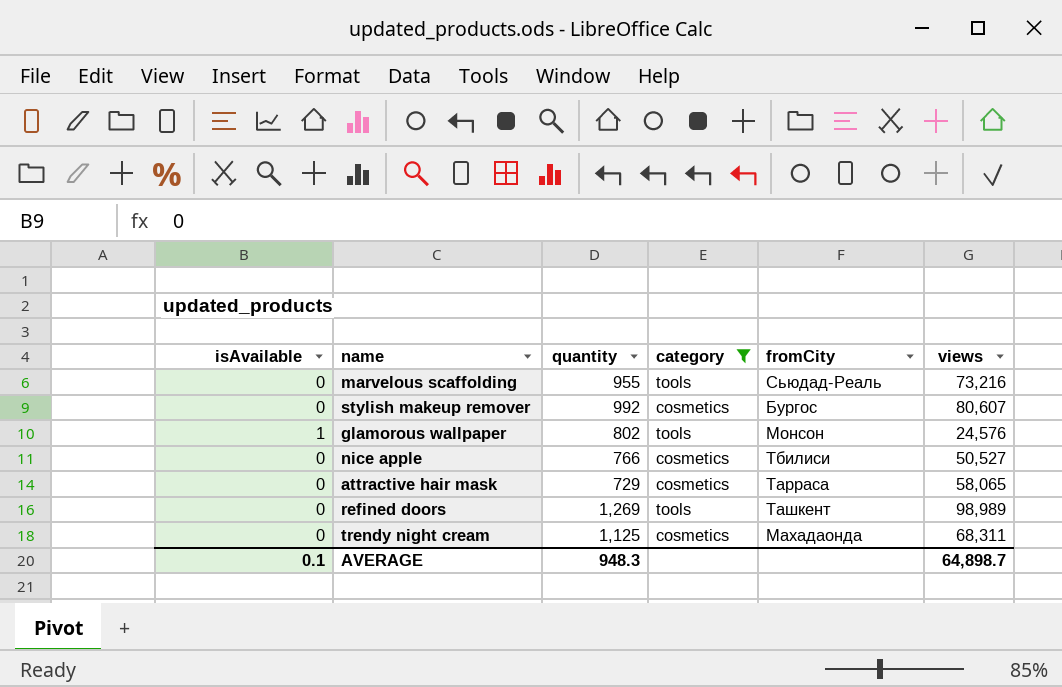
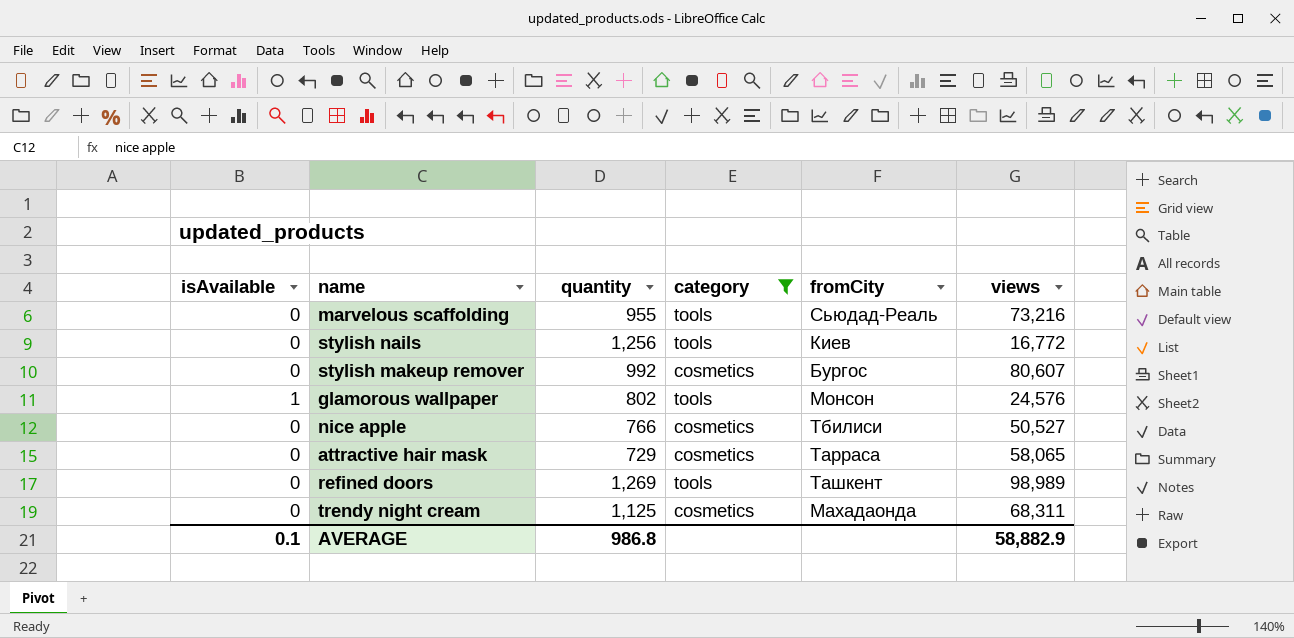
row stylish nails: none -> 0 | 1,256 | tools | Киев | 16,772
AVERAGE | quantity: 948.3 -> 986.8
AVERAGE | views: 64,898.7 -> 58,882.9

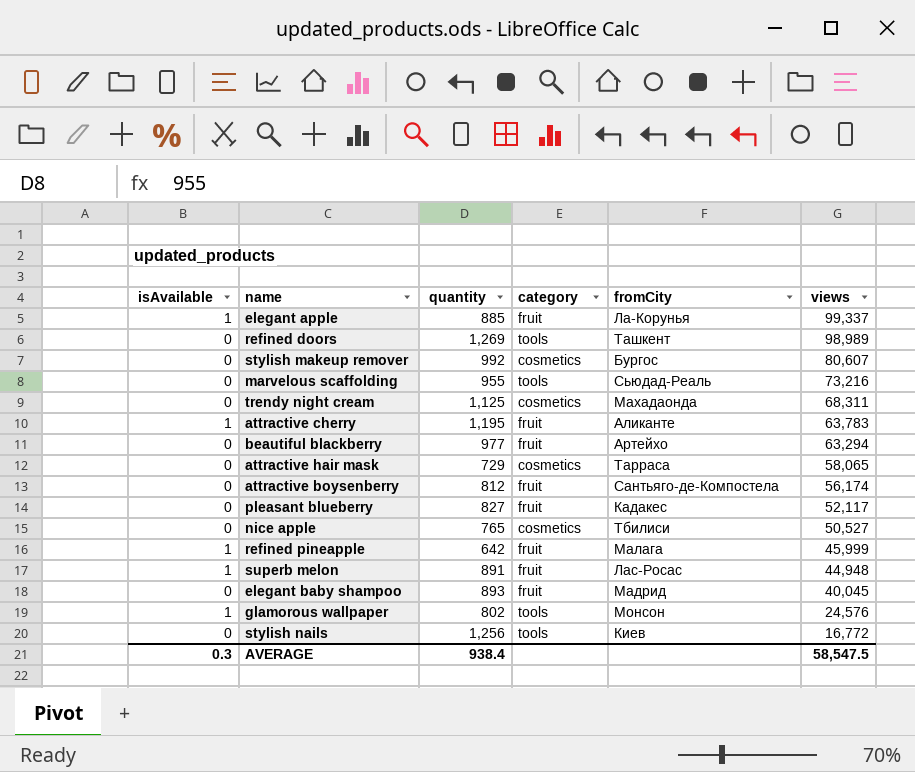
filter: category != fruit -> none
row order: none -> views descending
nice apple | quantity: 766 -> 765
AVERAGE | isAvailable: 0.1 -> 0.3
AVERAGE | quantity: 986.8 -> 938.4
AVERAGE | views: 58,882.9 -> 58,547.5

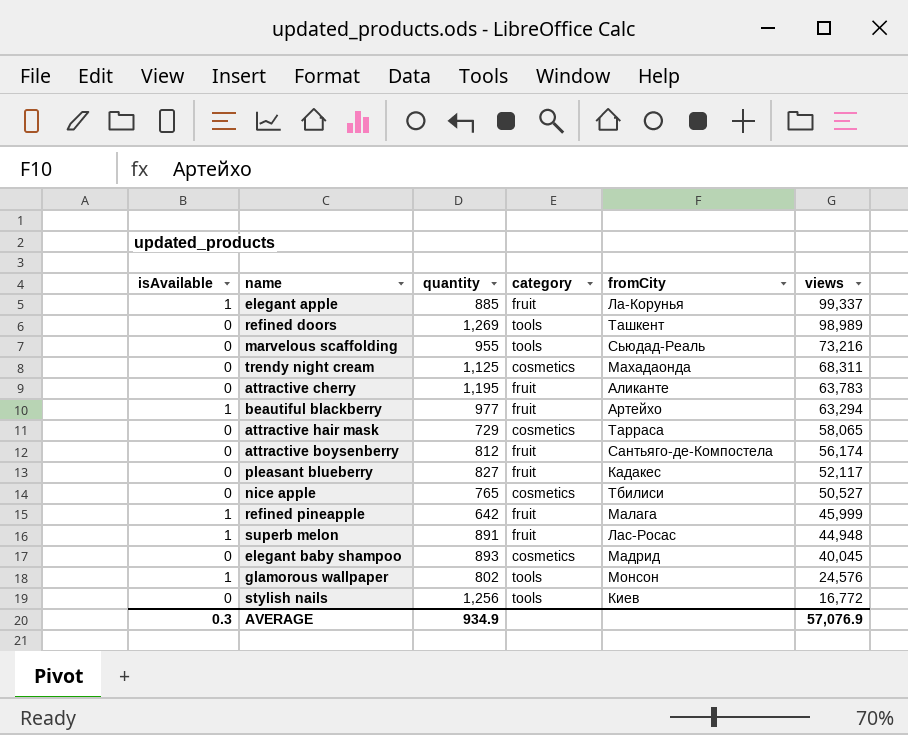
row stylish makeup remover: 0 | 992 | cosmetics | Бургос | 80,607 -> none
attractive cherry | isAvailable: 1 -> 0
beautiful blackberry | isAvailable: 0 -> 1
elegant baby shampoo | category: fruit -> cosmetics
AVERAGE | quantity: 938.4 -> 934.9
AVERAGE | views: 58,547.5 -> 57,076.9

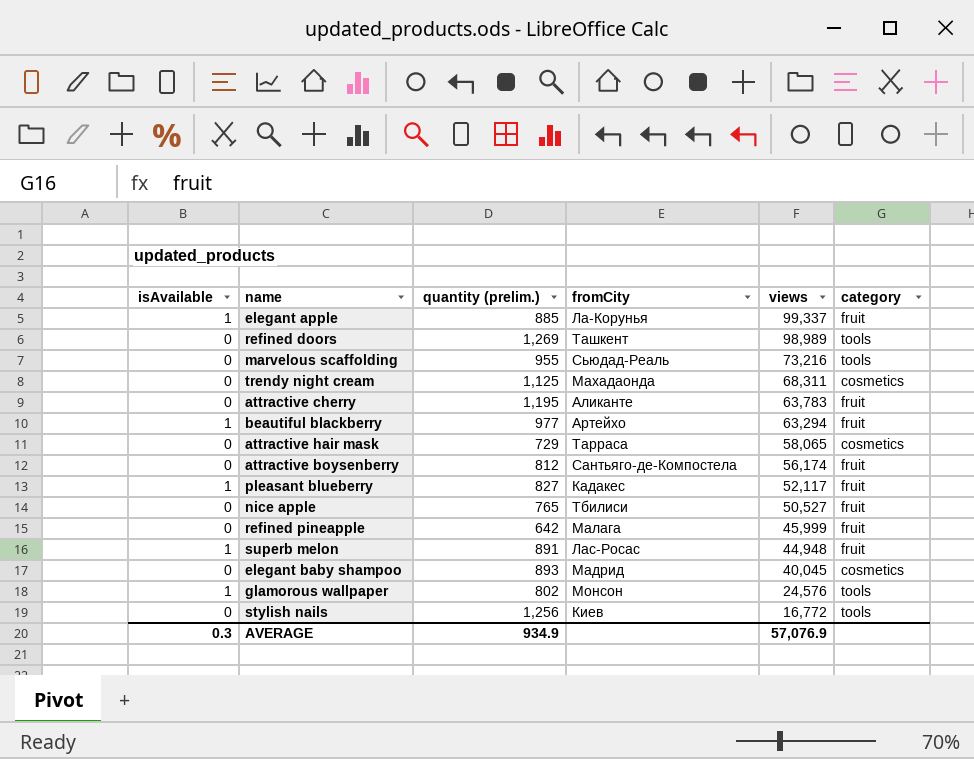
column name: quantity -> quantity (prelim.)
column category | position: 4 -> 6
pleasant blueberry | isAvailable: 0 -> 1
nice apple | category: cosmetics -> fruit
refined pineapple | isAvailable: 1 -> 0

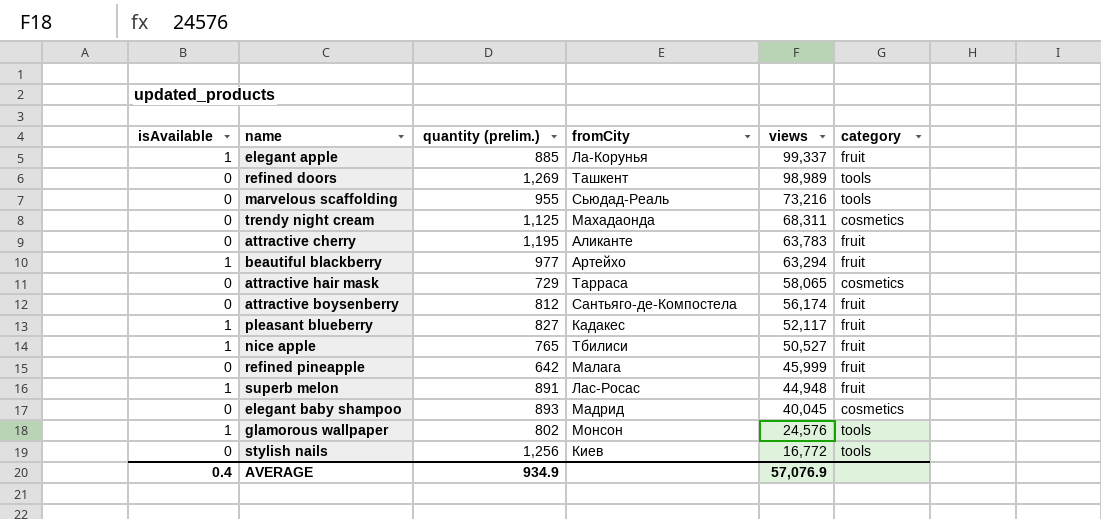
nice apple | isAvailable: 0 -> 1
AVERAGE | isAvailable: 0.3 -> 0.4

